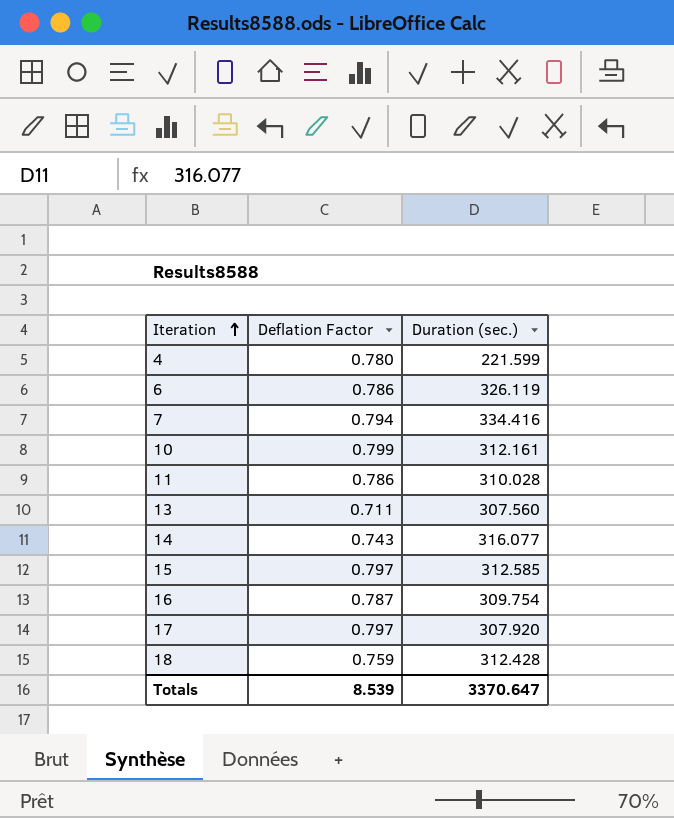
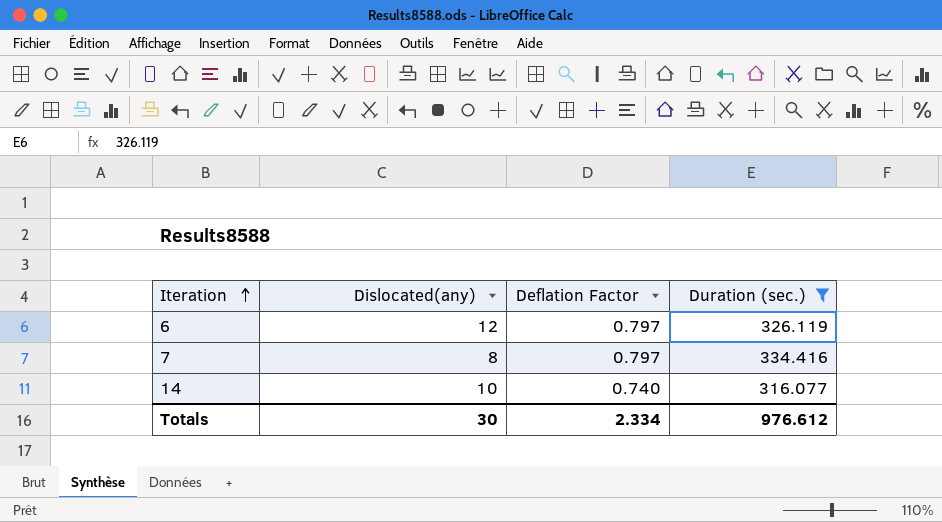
filter: none -> Duration (sec.) >= 316.077
column Dislocated(any) | position: none -> 2
6 | Deflation Factor: 0.786 -> 0.797
7 | Deflation Factor: 0.794 -> 0.797
14 | Deflation Factor: 0.743 -> 0.740
Totals | Deflation Factor: 8.539 -> 2.334
Totals | Duration (sec.): 3370.647 -> 976.612

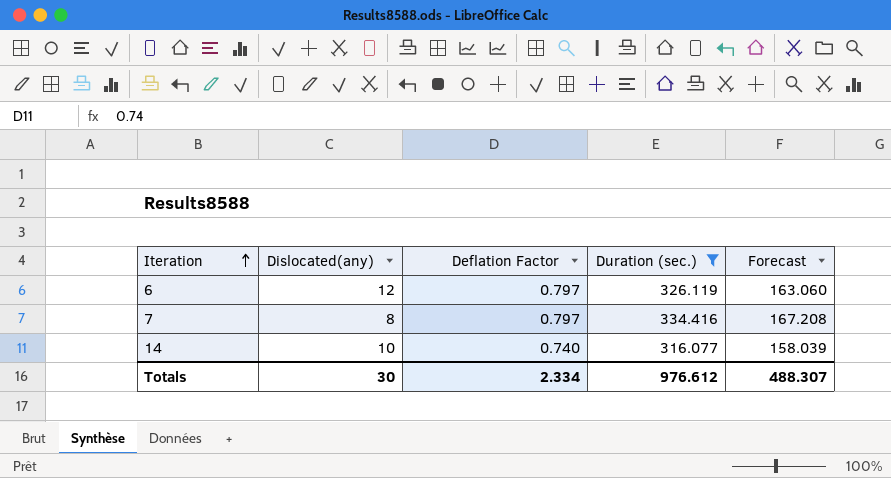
column Forecast | formula: none -> [Duration (sec.)] * 0.5

